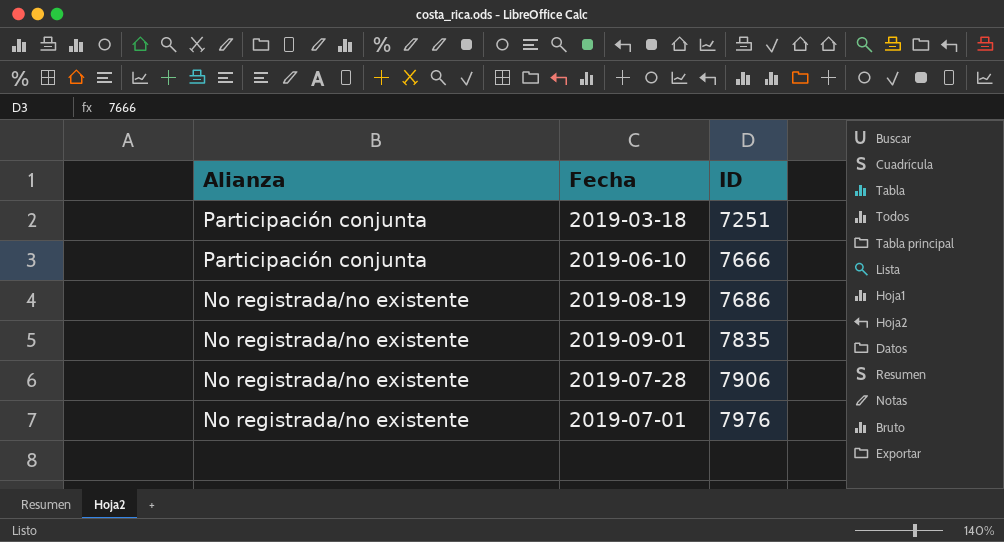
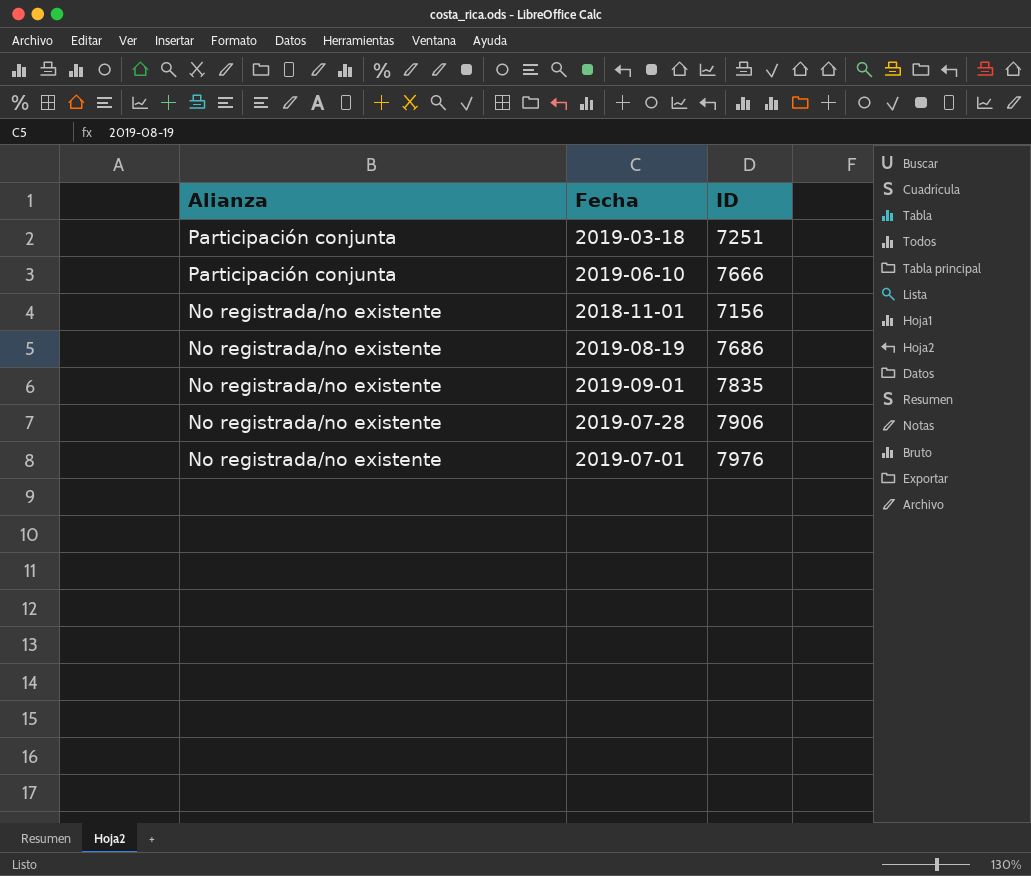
row 2018-11-01: none -> No registrada/no existente | 7156

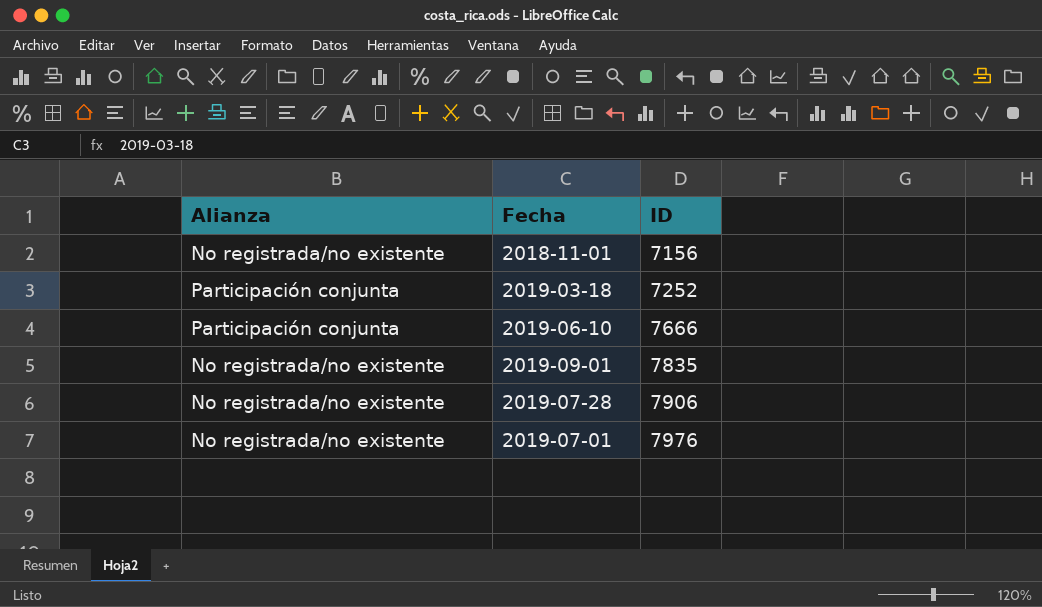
row order: Alianza descending -> ID ascending
row 2019-08-19: No registrada/no existente | 7686 -> none
2019-03-18 | ID: 7251 -> 7252

